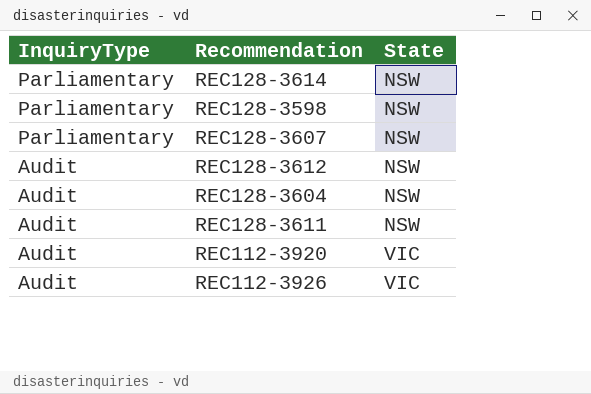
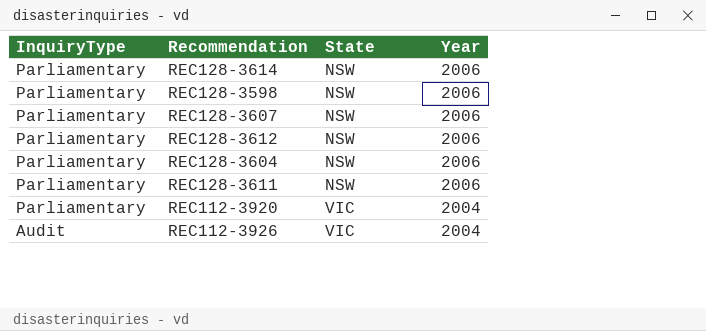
column Year | position: none -> 4
REC128-3612 | InquiryType: Audit -> Parliamentary
REC128-3604 | InquiryType: Audit -> Parliamentary
REC128-3611 | InquiryType: Audit -> Parliamentary
REC112-3920 | InquiryType: Audit -> Parliamentary

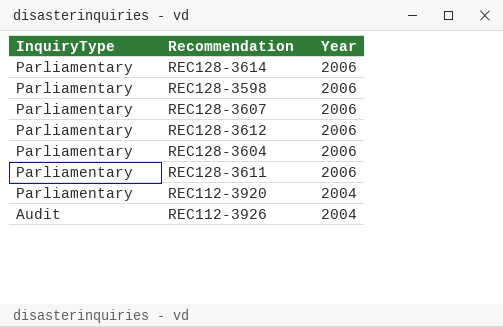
column State | position: 3 -> none

